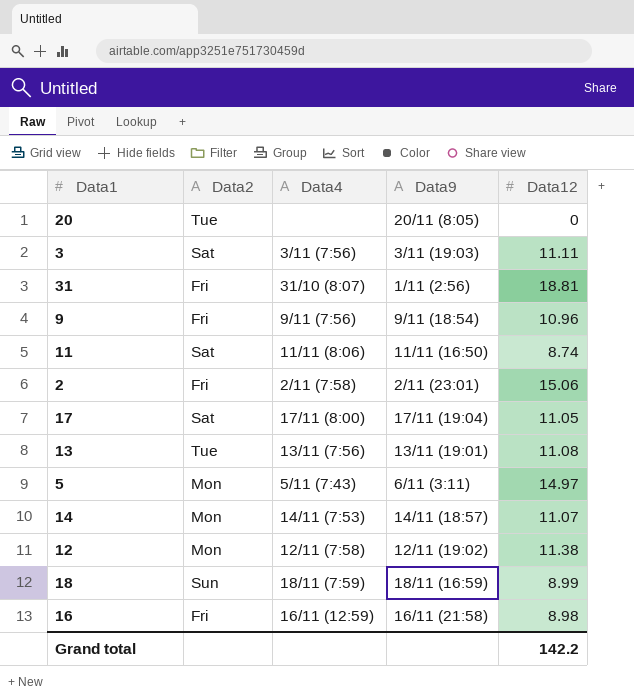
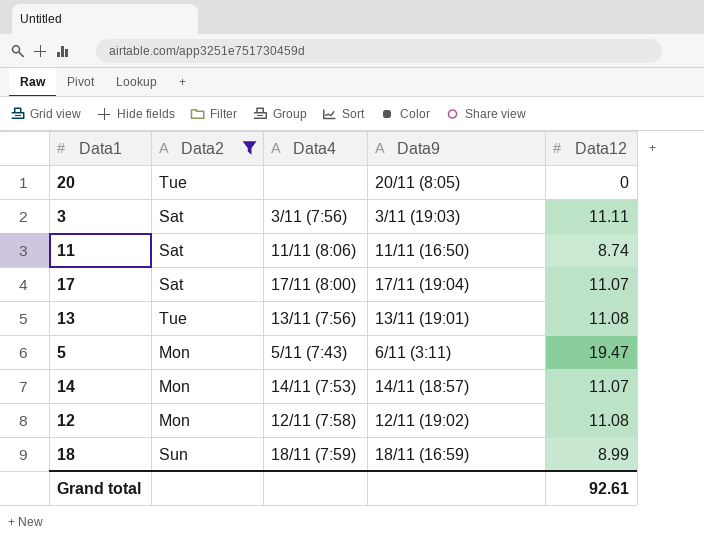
filter: none -> Data2 != Fri
17 | Data12: 11.05 -> 11.07
5 | Data12: 14.97 -> 19.47
12 | Data12: 11.38 -> 11.08
Grand total | Data12: 142.2 -> 92.61

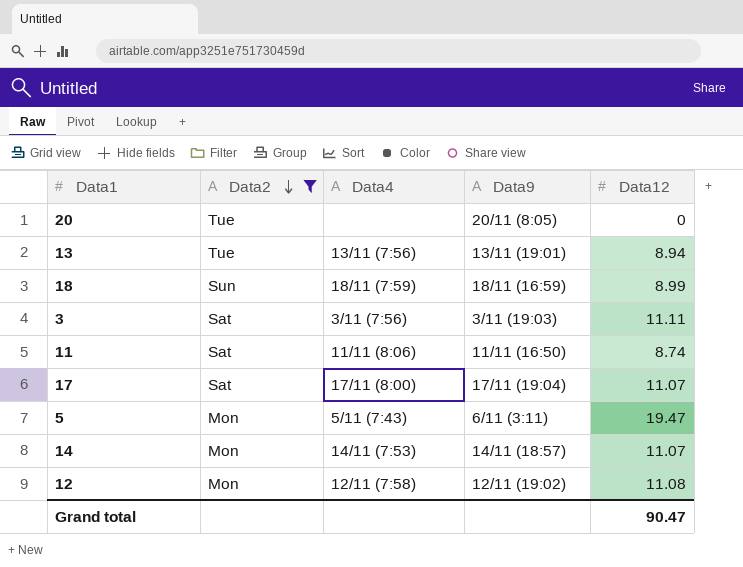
row order: none -> Data2 descending
13 | Data12: 11.08 -> 8.94
Grand total | Data12: 92.61 -> 90.47

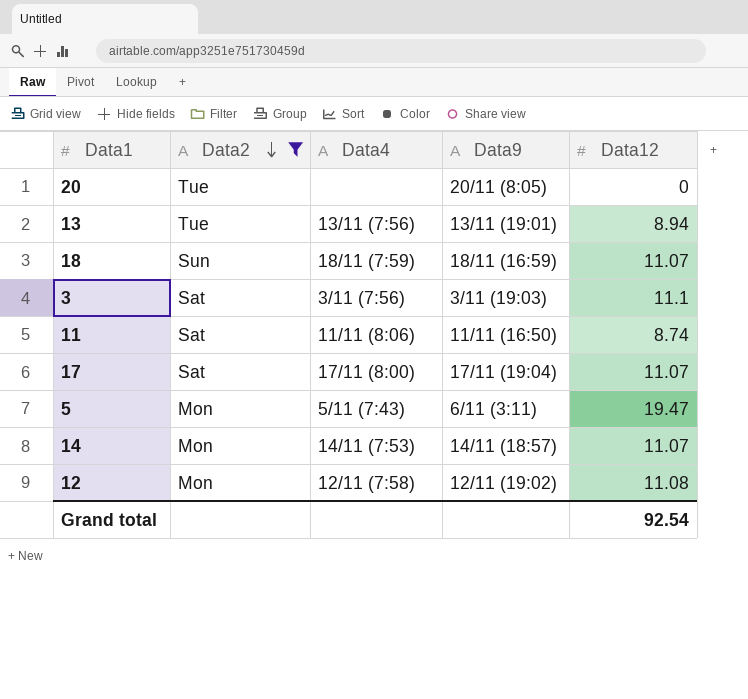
18 | Data12: 8.99 -> 11.07
3 | Data12: 11.11 -> 11.1
Grand total | Data12: 90.47 -> 92.54

